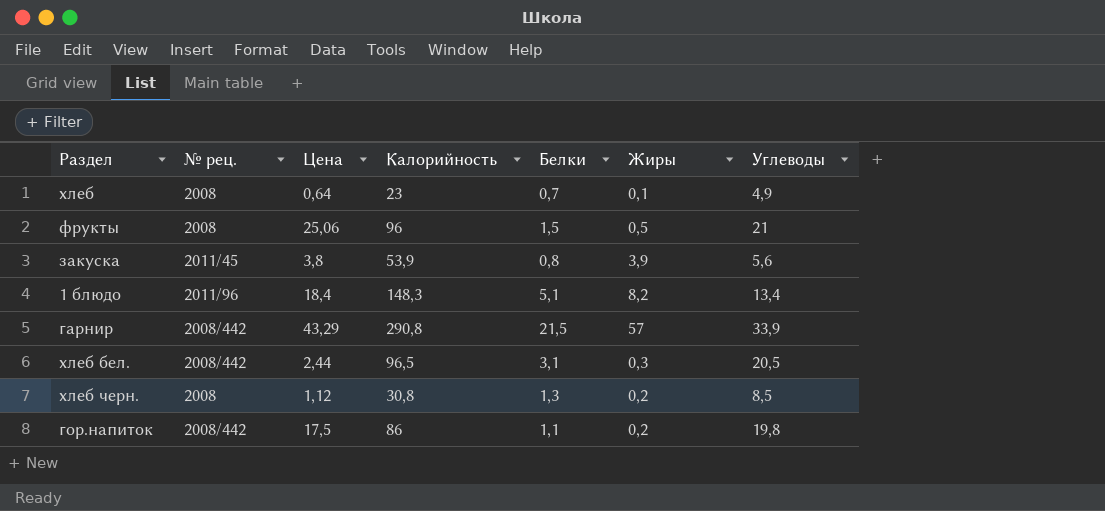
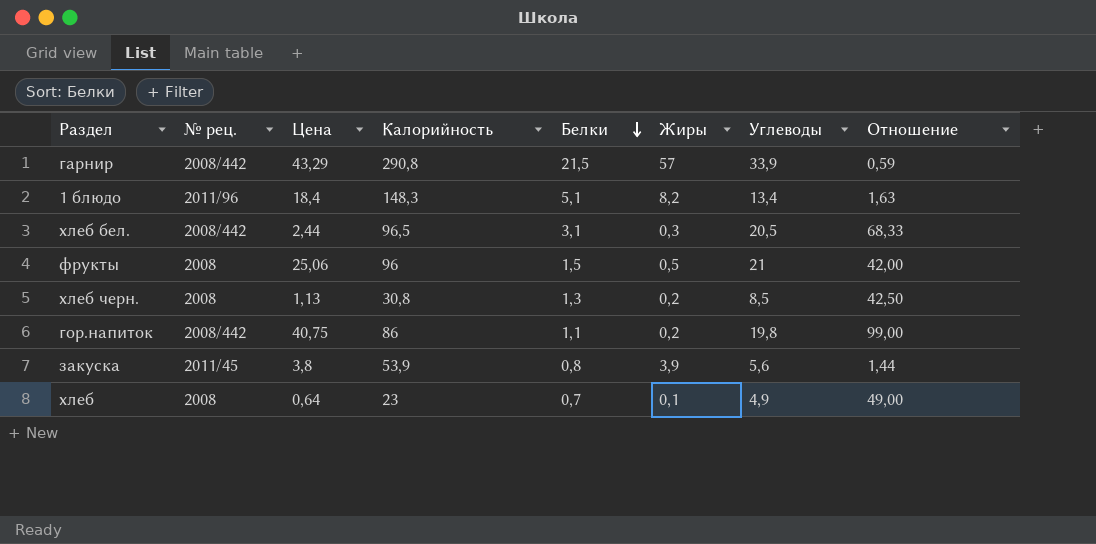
row order: none -> Белки descending
column Отношение | formula: none -> [Углеводы] / [Жиры]
хлеб черн. | Цена: 1,12 -> 1,13
гор.напиток | Цена: 17,5 -> 40,75

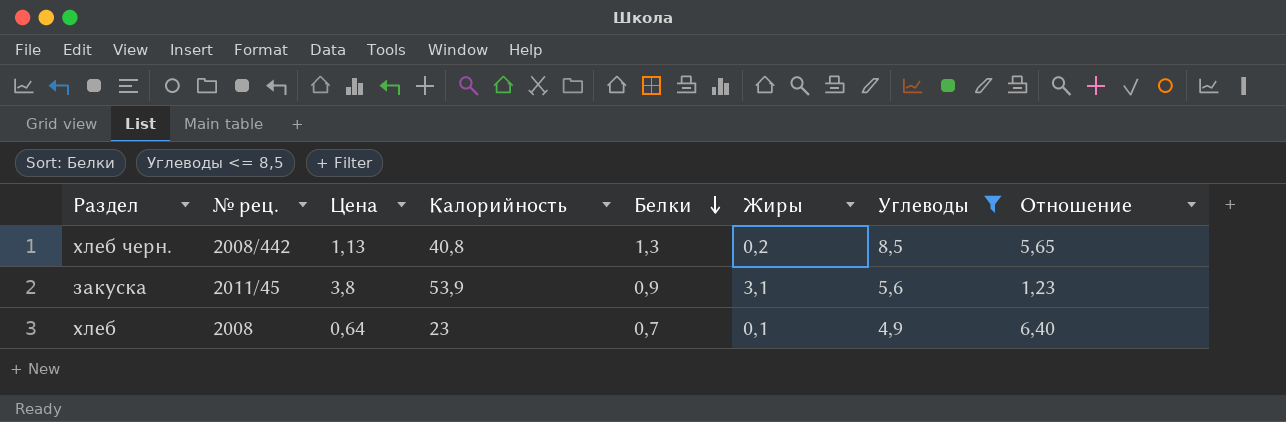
filter: none -> Углеводы <= 8,5
column Отношение | formula: [Углеводы] / [Жиры] -> [Цена] / [Жиры]
хлеб черн. | № рец.: 2008 -> 2008/442
хлеб черн. | Калорийность: 30,8 -> 40,8
закуска | Белки: 0,8 -> 0,9
закуска | Жиры: 3,9 -> 3,1

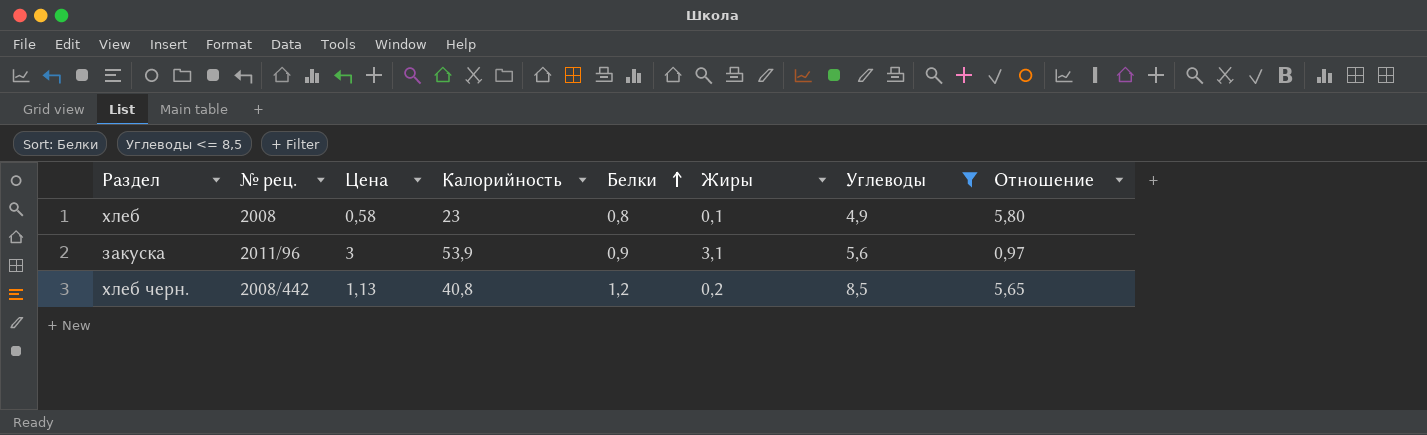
row order: Белки descending -> Белки ascending
хлеб | Цена: 0,64 -> 0,58
хлеб | Белки: 0,7 -> 0,8
хлеб | Отношение: 6,40 -> 5,80
закуска | № рец.: 2011/45 -> 2011/96
закуска | Цена: 3,8 -> 3
закуска | Отношение: 1,23 -> 0,97
хлеб черн. | Белки: 1,3 -> 1,2

